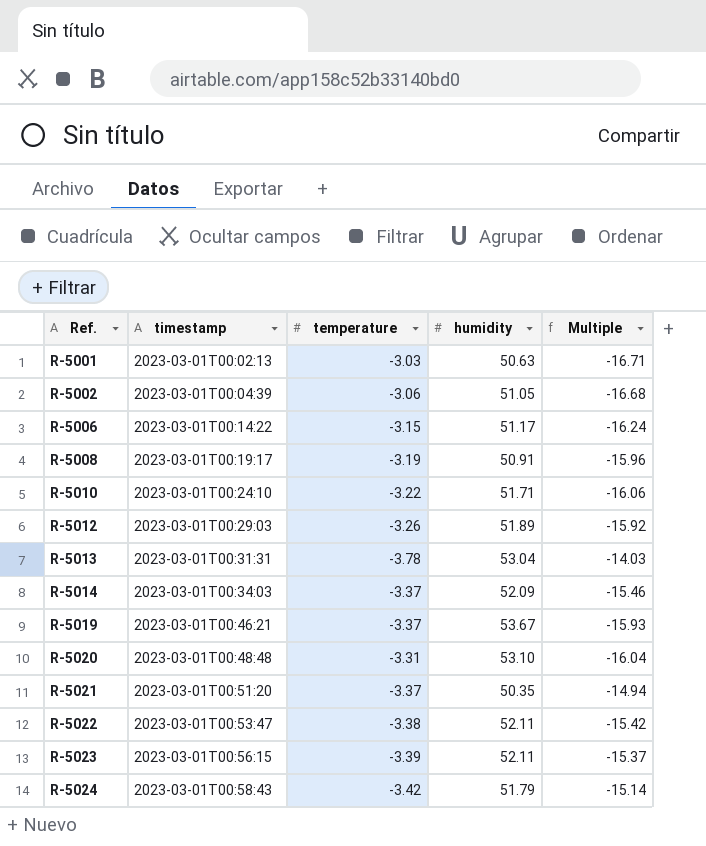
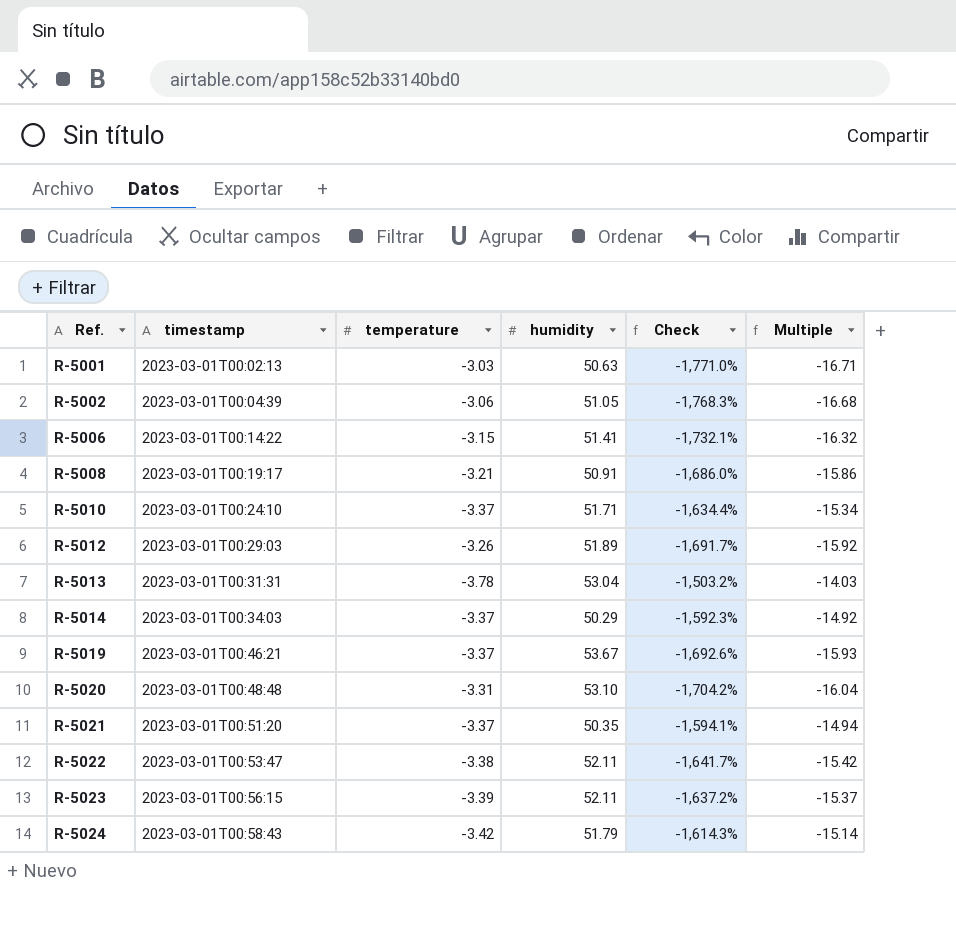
column Check | formula: none -> ([humidity] - [temperature]) / [temperature]
R-5006 | humidity: 51.17 -> 51.41
R-5006 | Multiple: -16.24 -> -16.32
R-5008 | temperature: -3.19 -> -3.21
R-5008 | Multiple: -15.96 -> -15.86
R-5010 | temperature: -3.22 -> -3.37
R-5010 | Multiple: -16.06 -> -15.34
R-5014 | humidity: 52.09 -> 50.29
R-5014 | Multiple: -15.46 -> -14.92

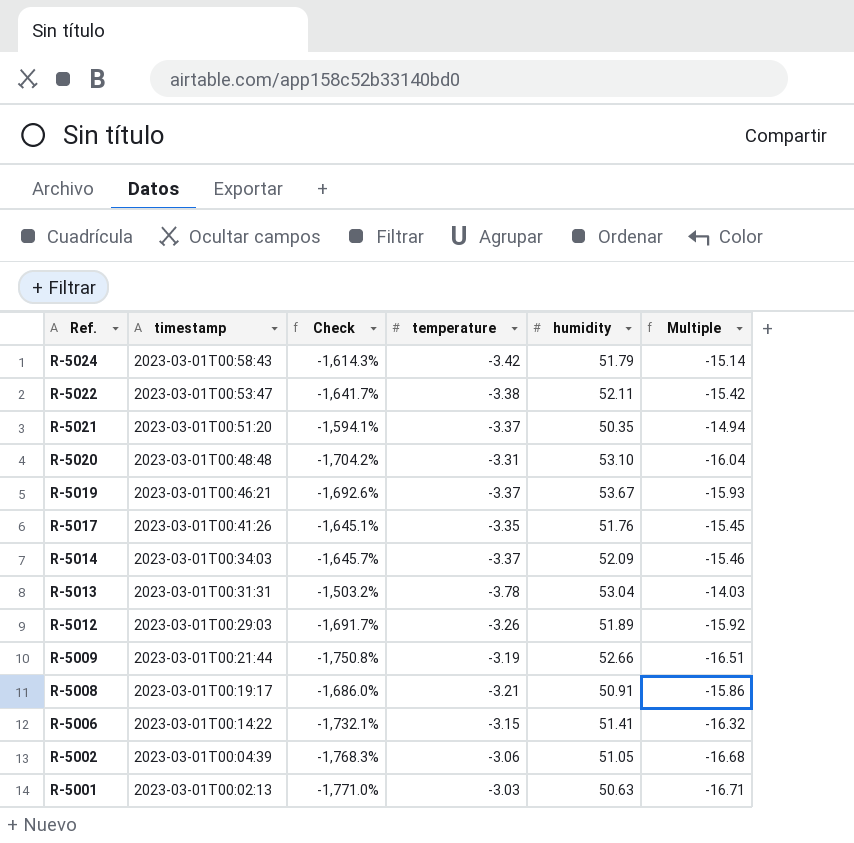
row order: Ref. ascending -> Ref. descending
column Check | position: 5 -> 3
row R-5010: 2023-03-01T00:24:10 | -3.37 | 51.71 | -1,634.4% | -15.34 -> none
row R-5023: 2023-03-01T00:56:15 | -3.39 | 52.11 | -1,637.2% | -15.37 -> none
row R-5017: none -> 2023-03-01T00:41:26 | -1,645.1% | -3.35 | 51.76 | -15.45
R-5014 | Check: -1,592.3% -> -1,645.7%
R-5014 | humidity: 50.29 -> 52.09
R-5014 | Multiple: -14.92 -> -15.46
row R-5009: none -> 2023-03-01T00:21:44 | -1,750.8% | -3.19 | 52.66 | -16.51

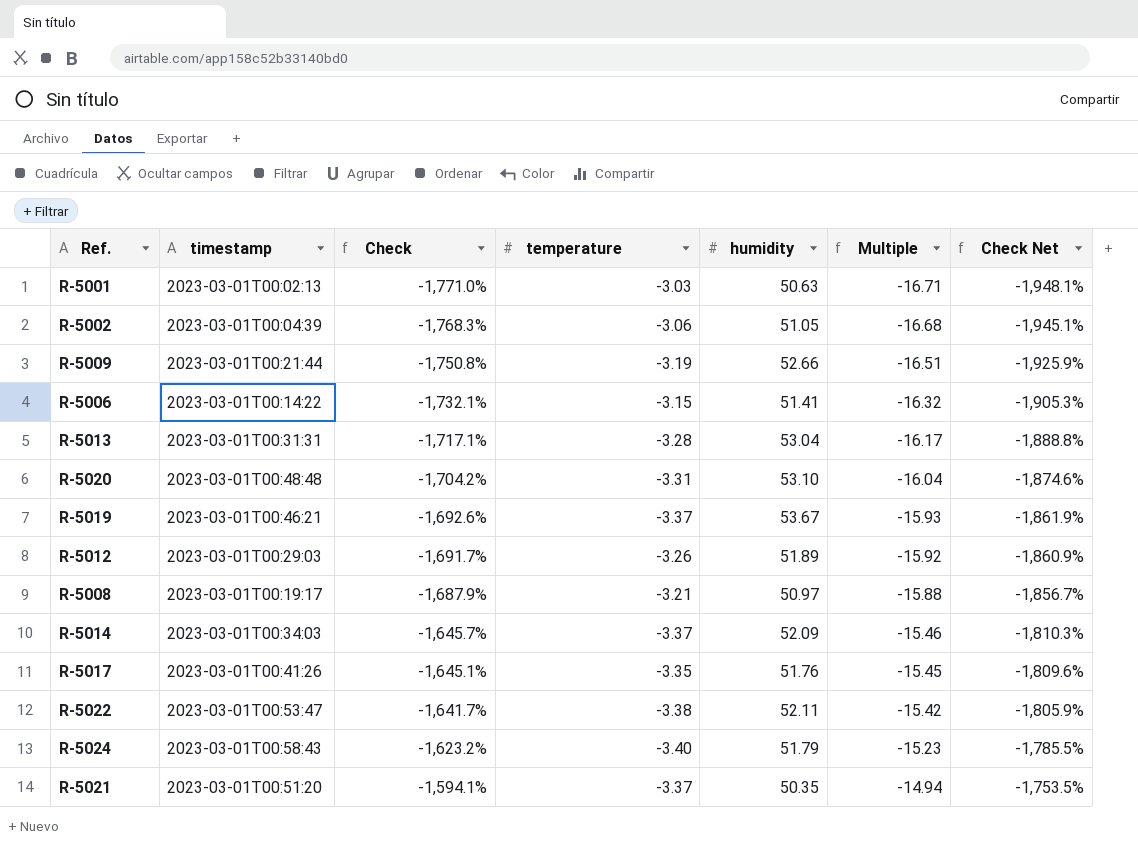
row order: Ref. descending -> Check ascending
column Check Net | formula: none -> [Check] * 1.1
R-5013 | Check: -1,503.2% -> -1,717.1%
R-5013 | temperature: -3.78 -> -3.28
R-5013 | Multiple: -14.03 -> -16.17
R-5008 | Check: -1,686.0% -> -1,687.9%
R-5008 | humidity: 50.91 -> 50.97
R-5008 | Multiple: -15.86 -> -15.88
R-5024 | Check: -1,614.3% -> -1,623.2%
R-5024 | temperature: -3.42 -> -3.40
R-5024 | Multiple: -15.14 -> -15.23

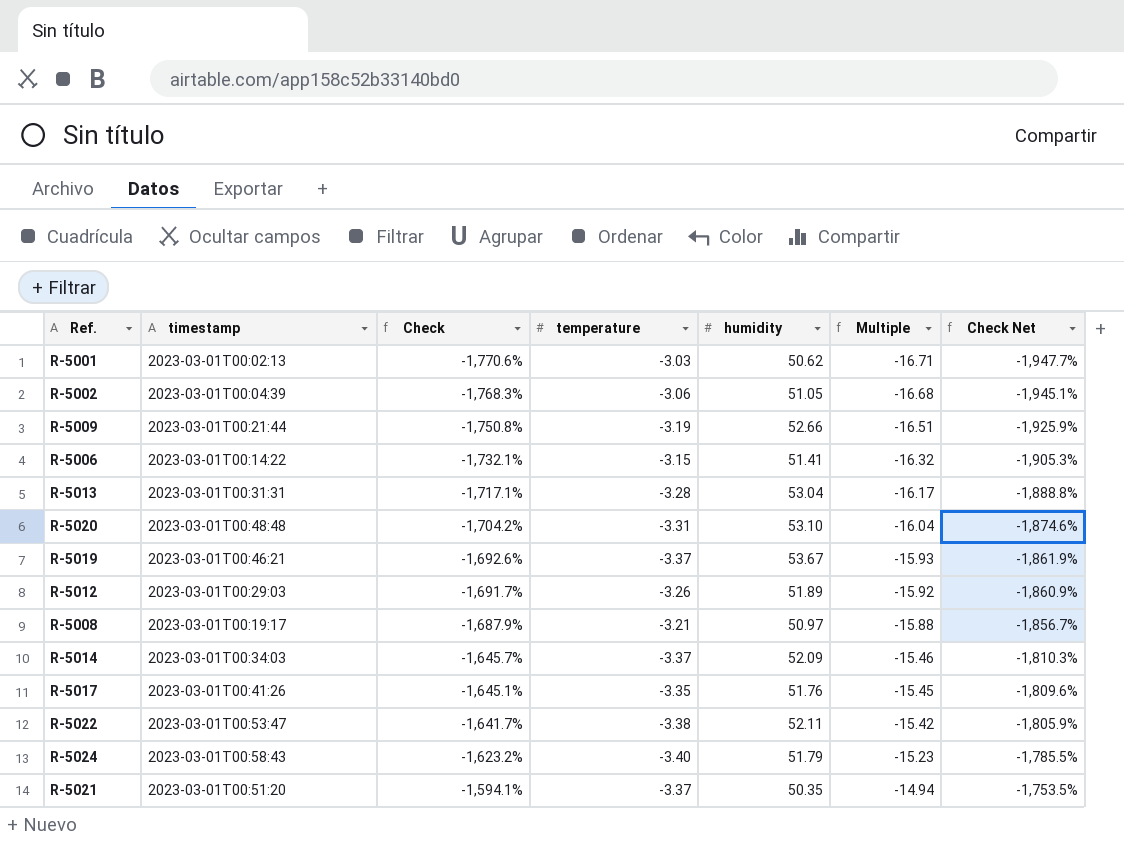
R-5001 | Check: -1,771.0% -> -1,770.6%
R-5001 | humidity: 50.63 -> 50.62
R-5001 | Check Net: -1,948.1% -> -1,947.7%

